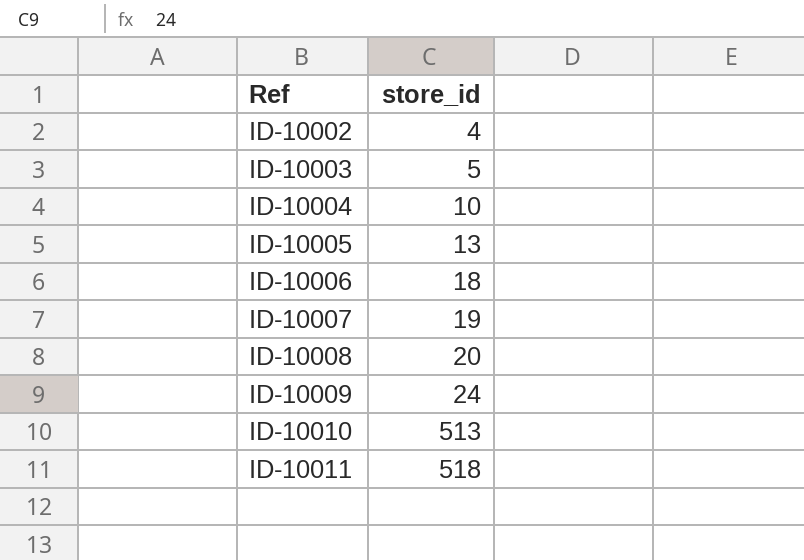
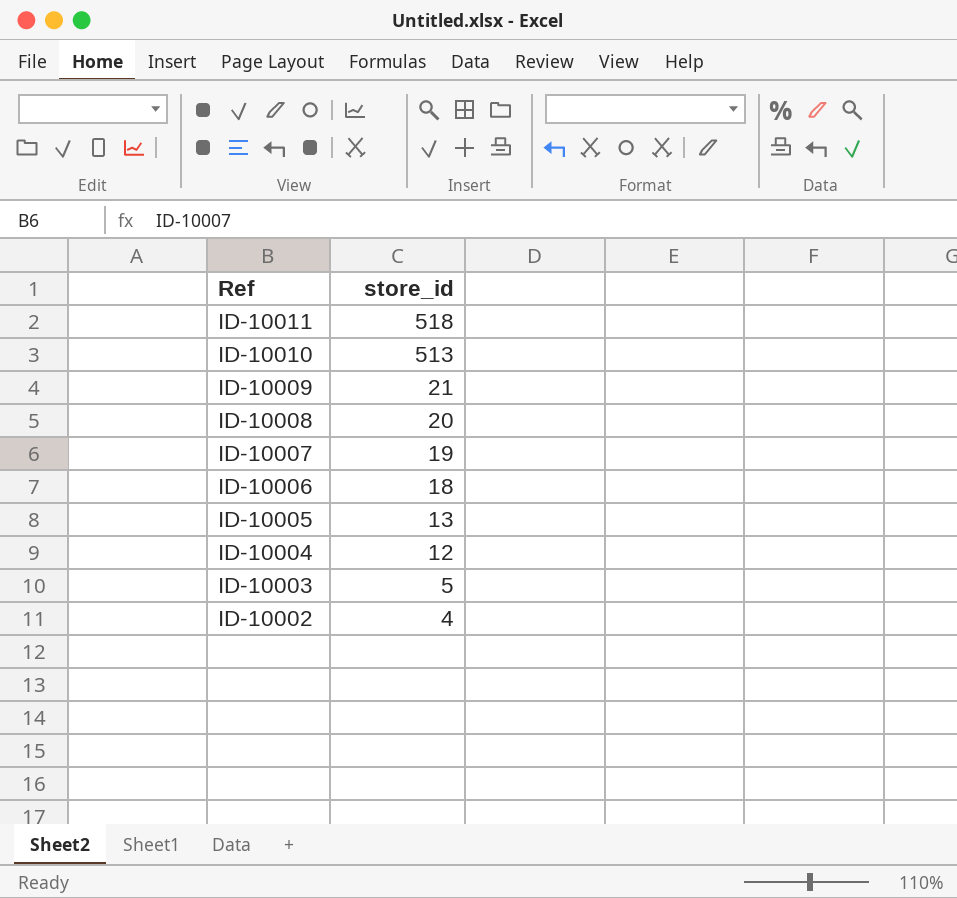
row order: Ref ascending -> Ref descending
ID-10009 | store_id: 24 -> 21
ID-10004 | store_id: 10 -> 12

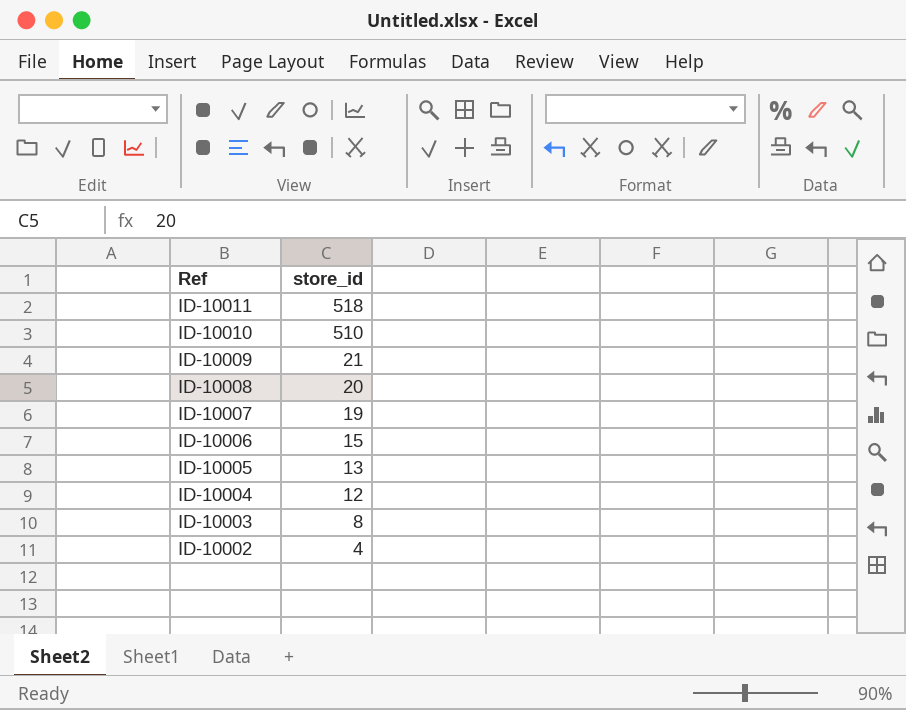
ID-10010 | store_id: 513 -> 510
ID-10006 | store_id: 18 -> 15
ID-10003 | store_id: 5 -> 8

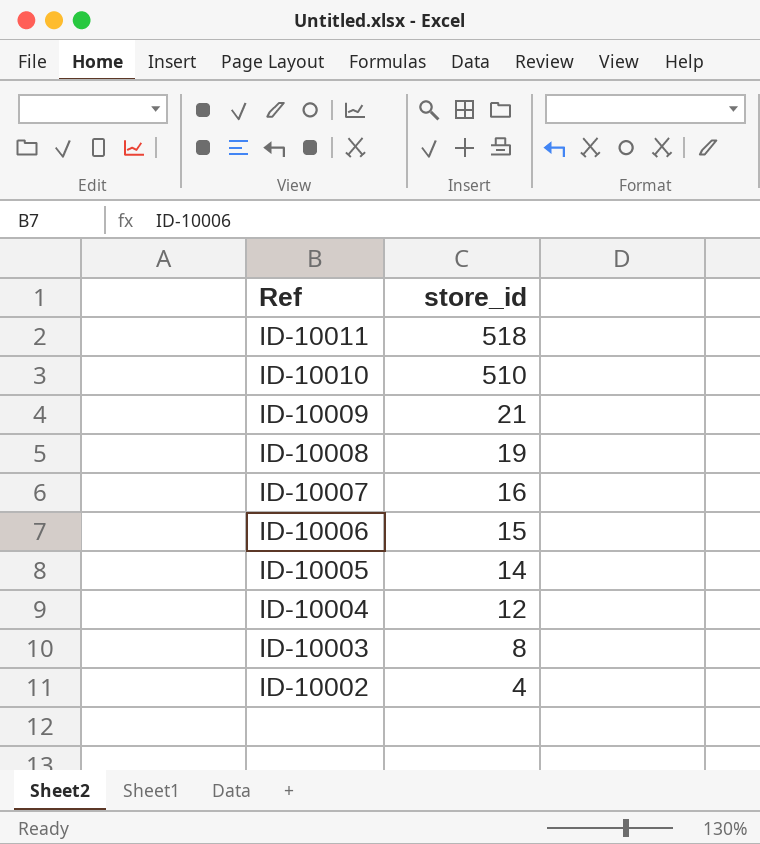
ID-10008 | store_id: 20 -> 19
ID-10007 | store_id: 19 -> 16
ID-10005 | store_id: 13 -> 14

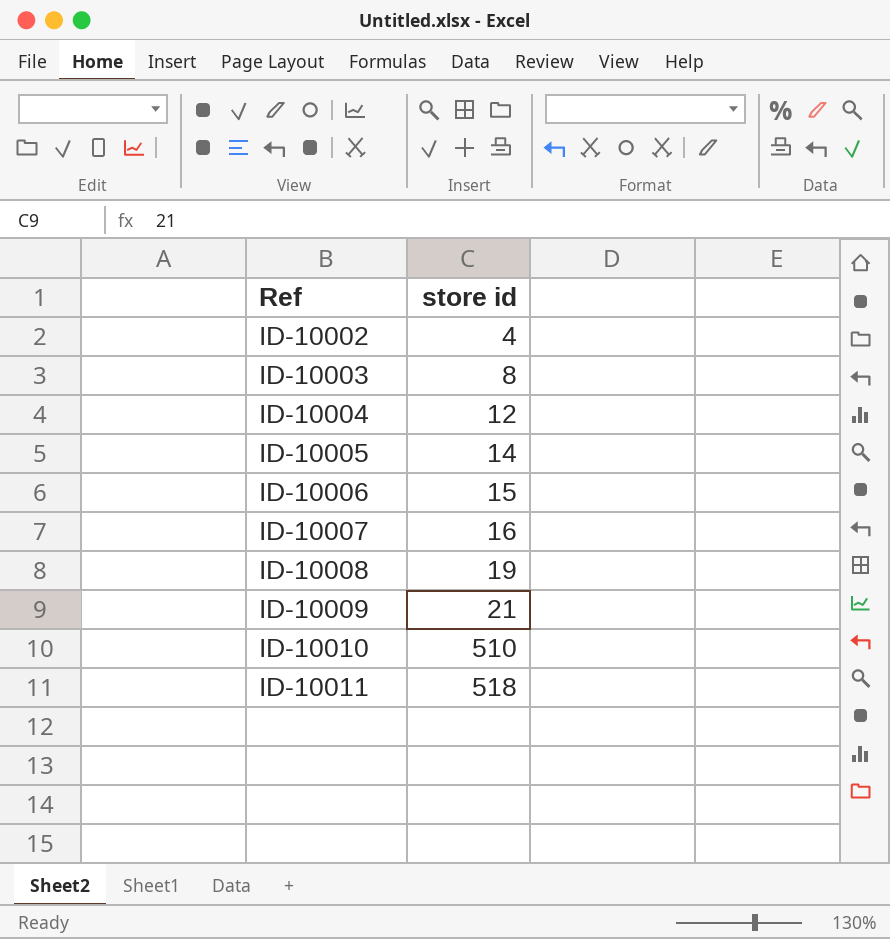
row order: Ref descending -> Ref ascending
column name: store_id -> store id

